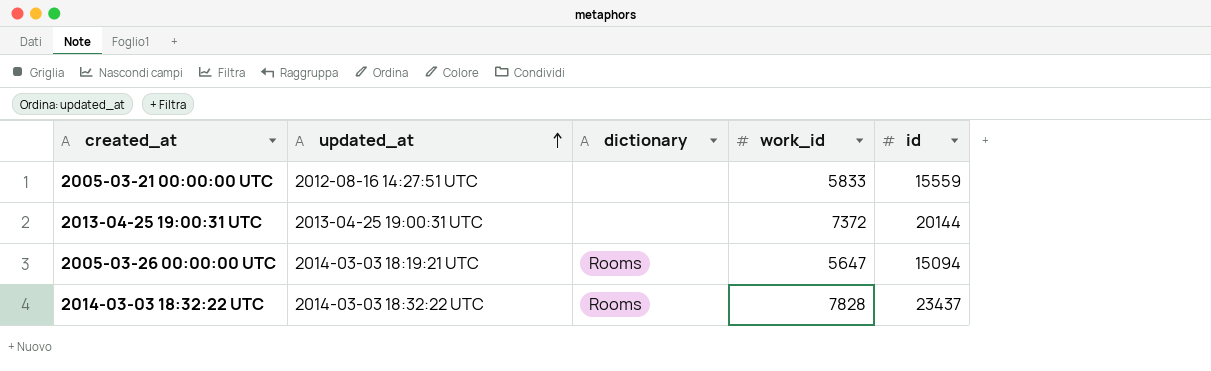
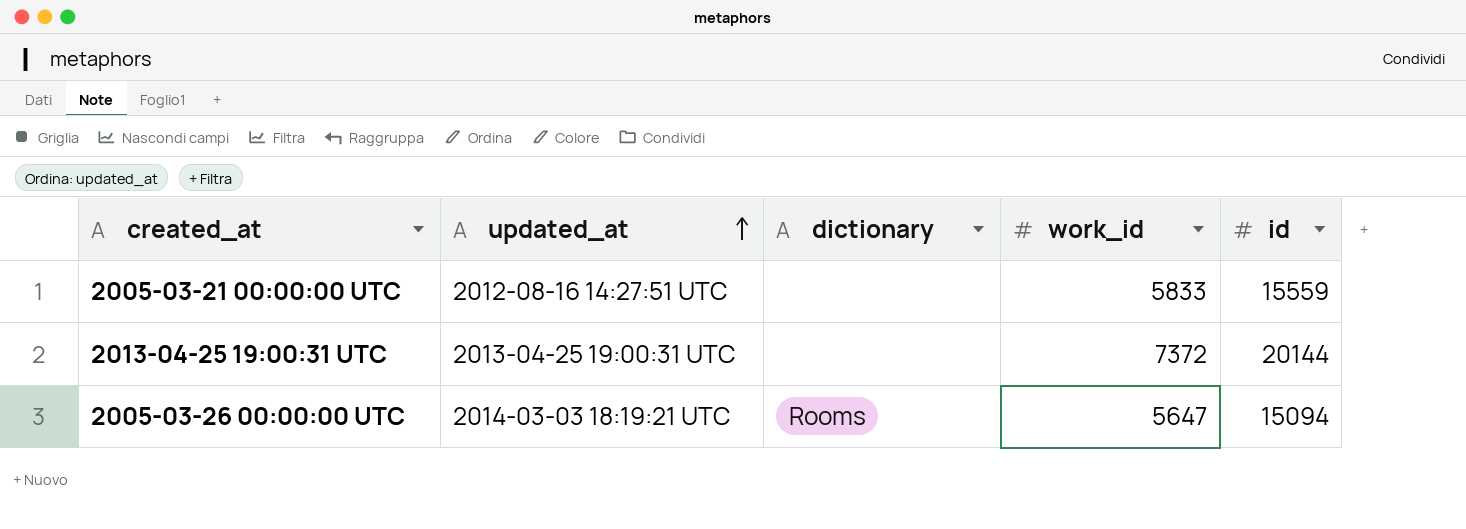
row 2014-03-03 18:32:22 UTC: 2014-03-03 18:32:22 UTC | Rooms | 7828 | 23437 -> none

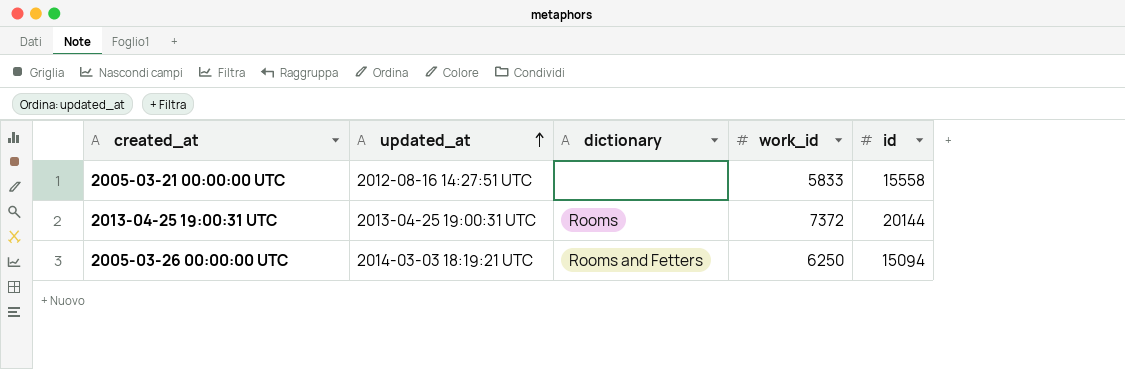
2005-03-21 00:00:00 UTC | id: 15559 -> 15558
2013-04-25 19:00:31 UTC | dictionary: none -> Rooms
2005-03-26 00:00:00 UTC | dictionary: Rooms -> Rooms and Fetters
2005-03-26 00:00:00 UTC | work_id: 5647 -> 6250

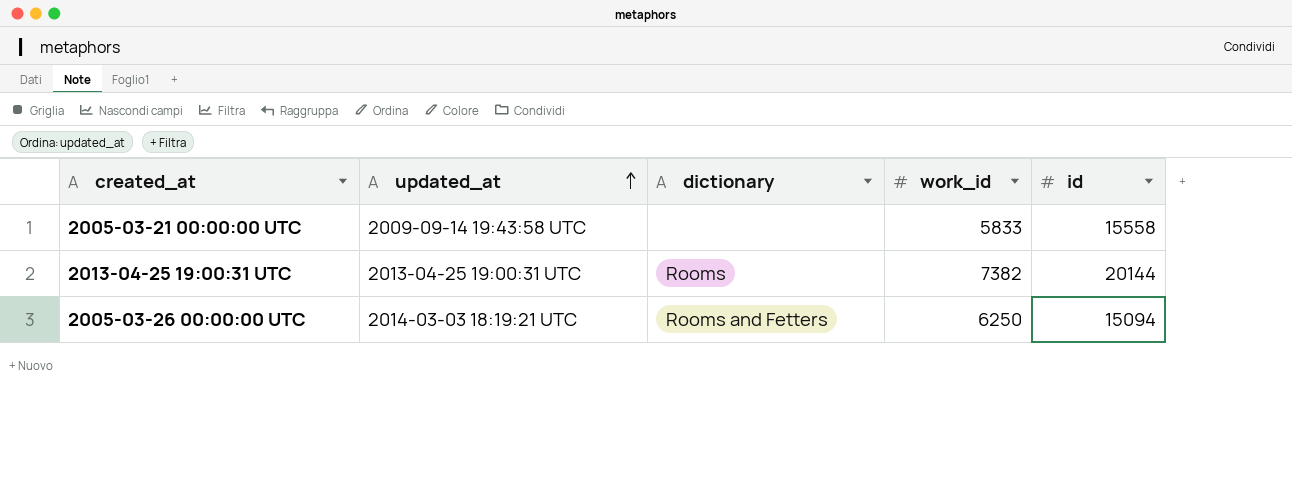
2005-03-21 00:00:00 UTC | updated_at: 2012-08-16 14:27:51 UTC -> 2009-09-14 19:43:58 UTC
2013-04-25 19:00:31 UTC | work_id: 7372 -> 7382

